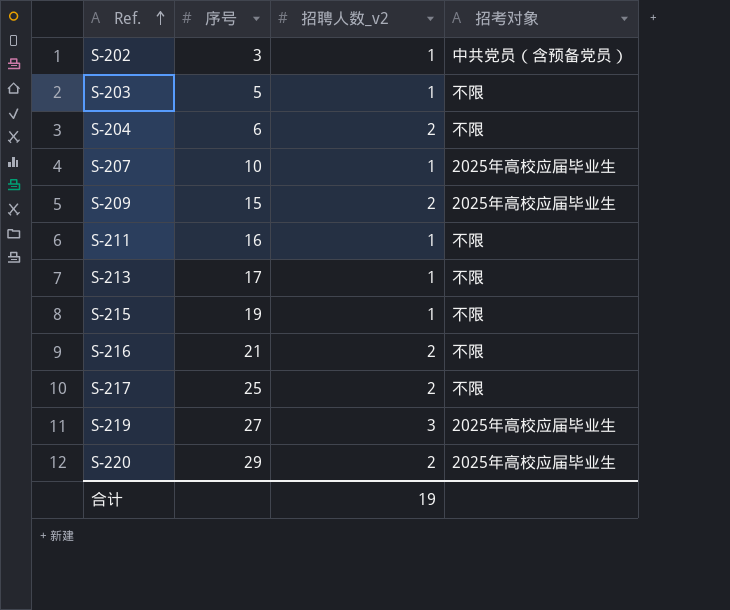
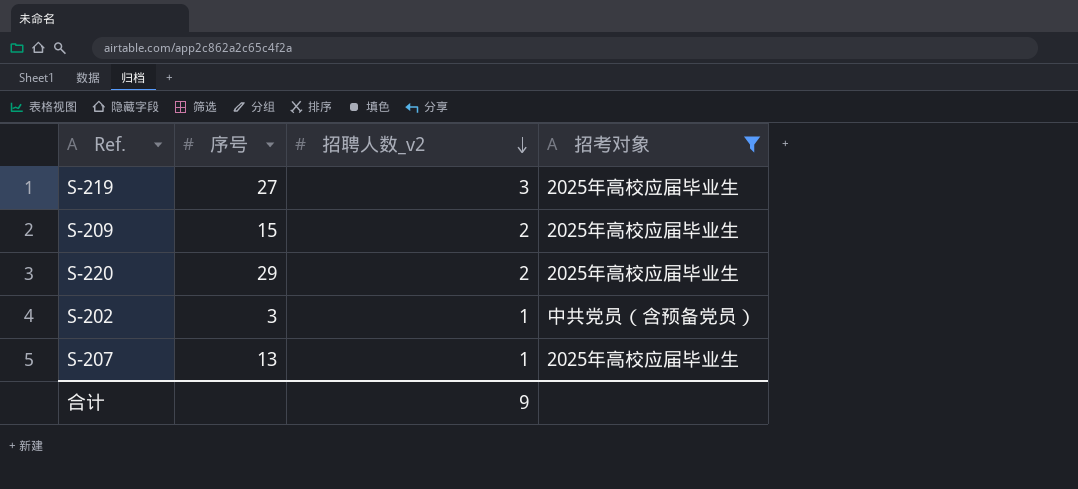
filter: none -> 招考对象 != 不限
row order: Ref. ascending -> 招聘人数_v2 descending
S-207 | 序号: 10 -> 13
合计 | 招聘人数_v2: 19 -> 9

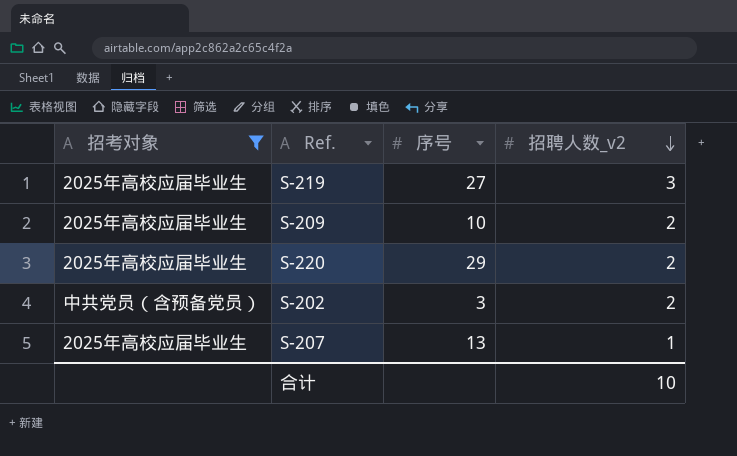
column 招考对象 | position: 4 -> 1
S-209 | 序号: 15 -> 10
S-202 | 招聘人数_v2: 1 -> 2
合计 | 招聘人数_v2: 9 -> 10

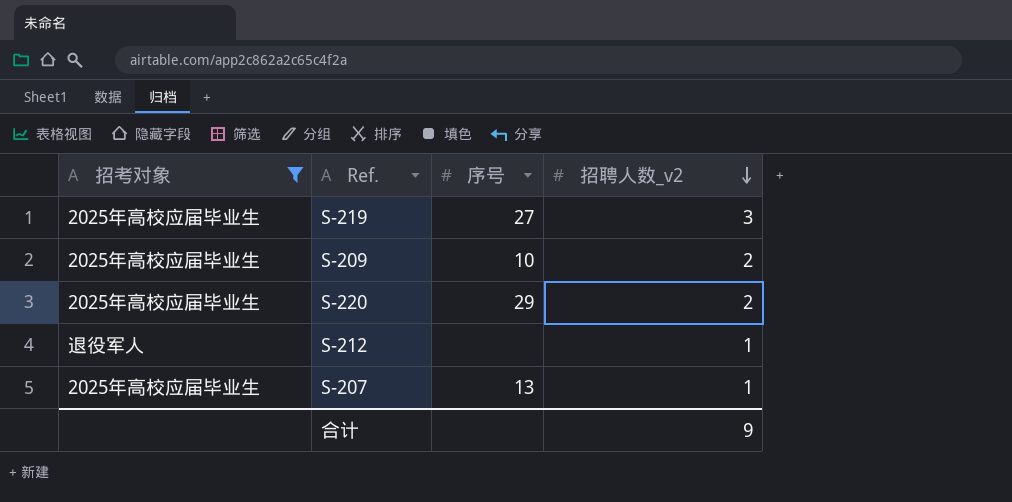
row S-202: 中共党员（含预备党员） | 3 | 2 -> none
row S-212: none -> 退役军人 | none | 1
合计 | 招聘人数_v2: 10 -> 9

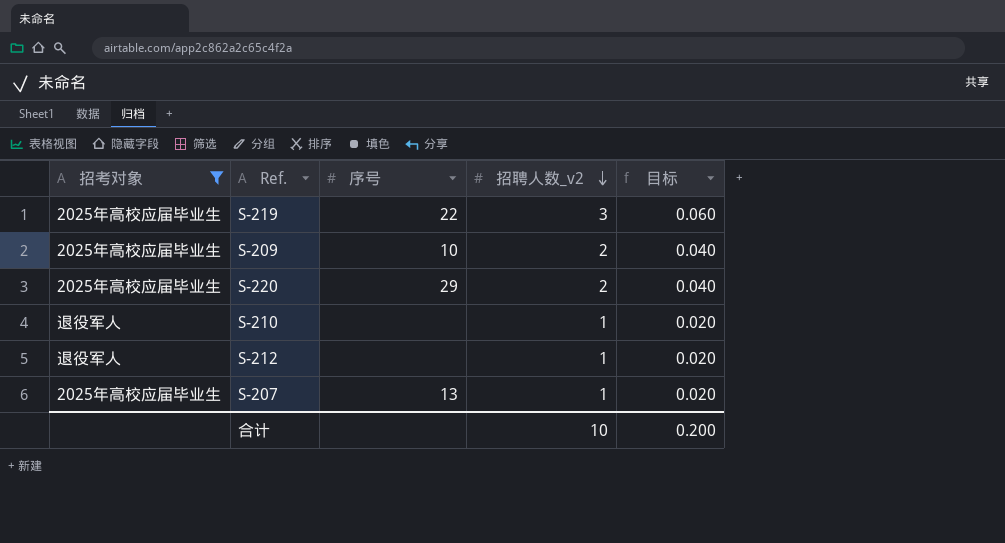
column 目标 | formula: none -> [招聘人数_v2] * 0.02
S-219 | 序号: 27 -> 22
row S-210: none -> 退役军人 | none | 1 | 0.020
合计 | 招聘人数_v2: 9 -> 10

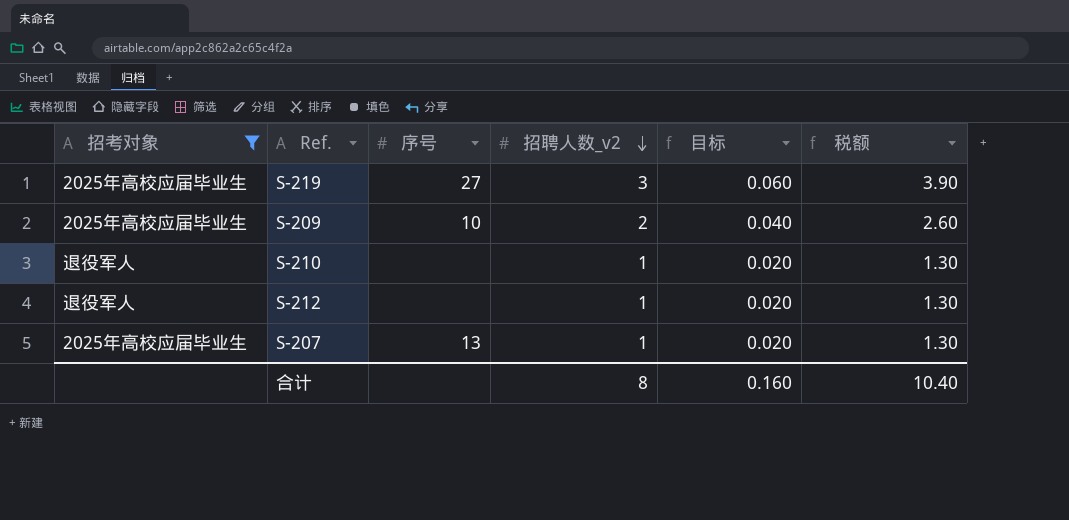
column 税额 | formula: none -> [招聘人数_v2] * 1.3
row S-220: 2025年高校应届毕业生 | 29 | 2 | 0.040 -> none
S-219 | 序号: 22 -> 27
合计 | 招聘人数_v2: 10 -> 8
合计 | 目标: 0.200 -> 0.160

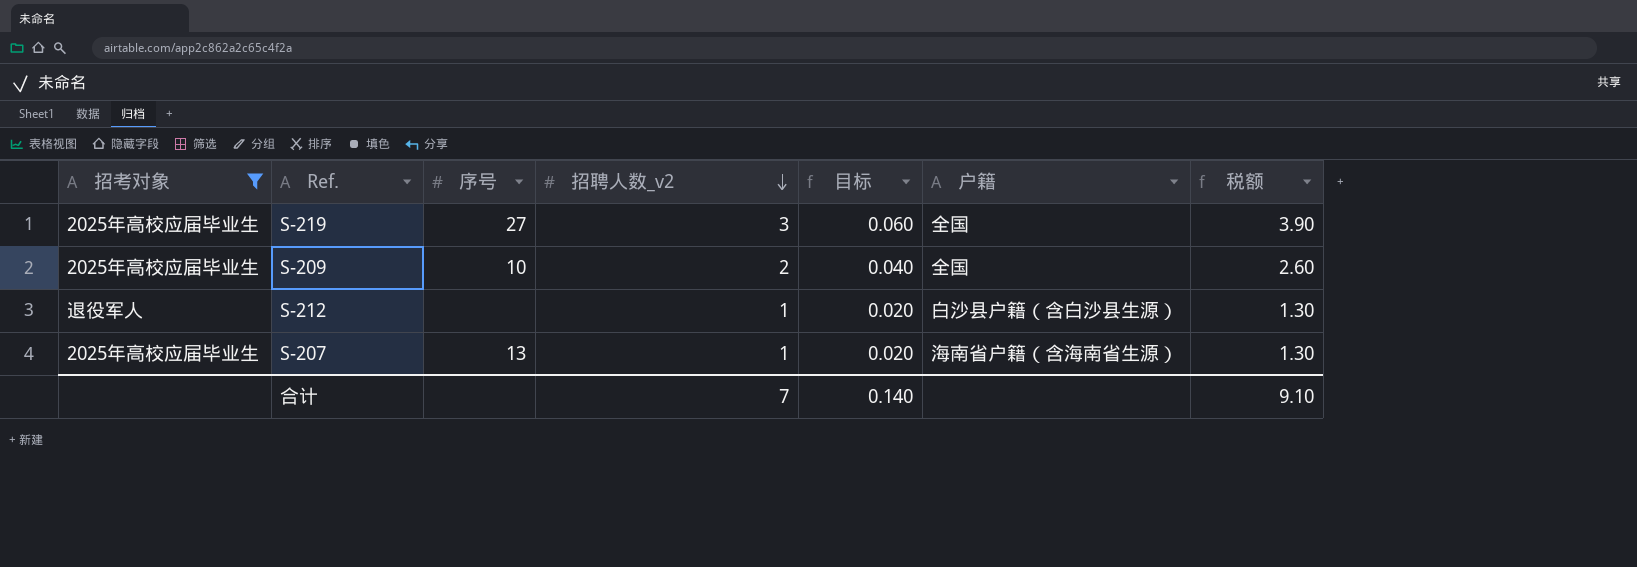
column 户籍 | position: none -> 6
row S-210: 退役军人 | none | 1 | 0.020 | 1.30 -> none
合计 | 招聘人数_v2: 8 -> 7
合计 | 目标: 0.160 -> 0.140
合计 | 税额: 10.40 -> 9.10

